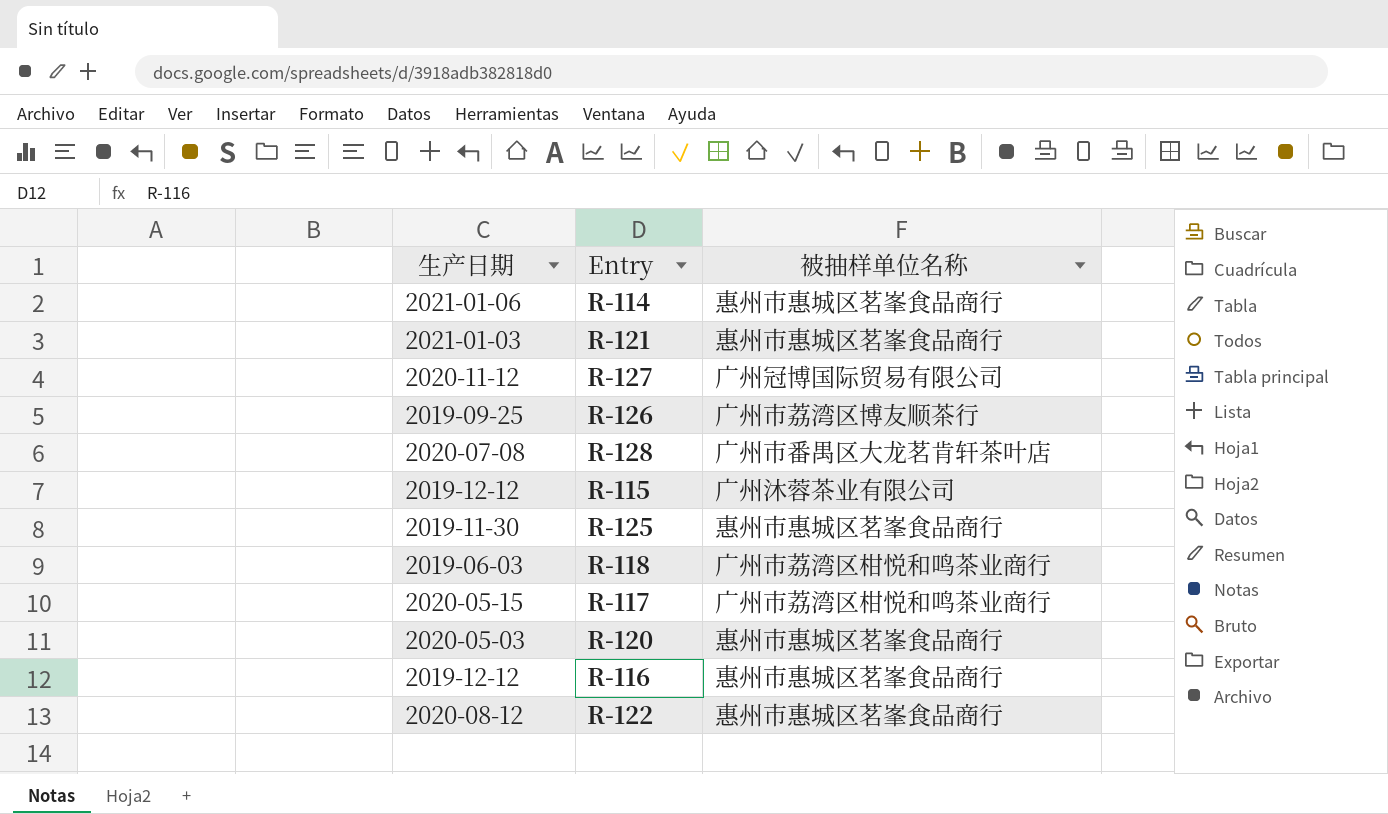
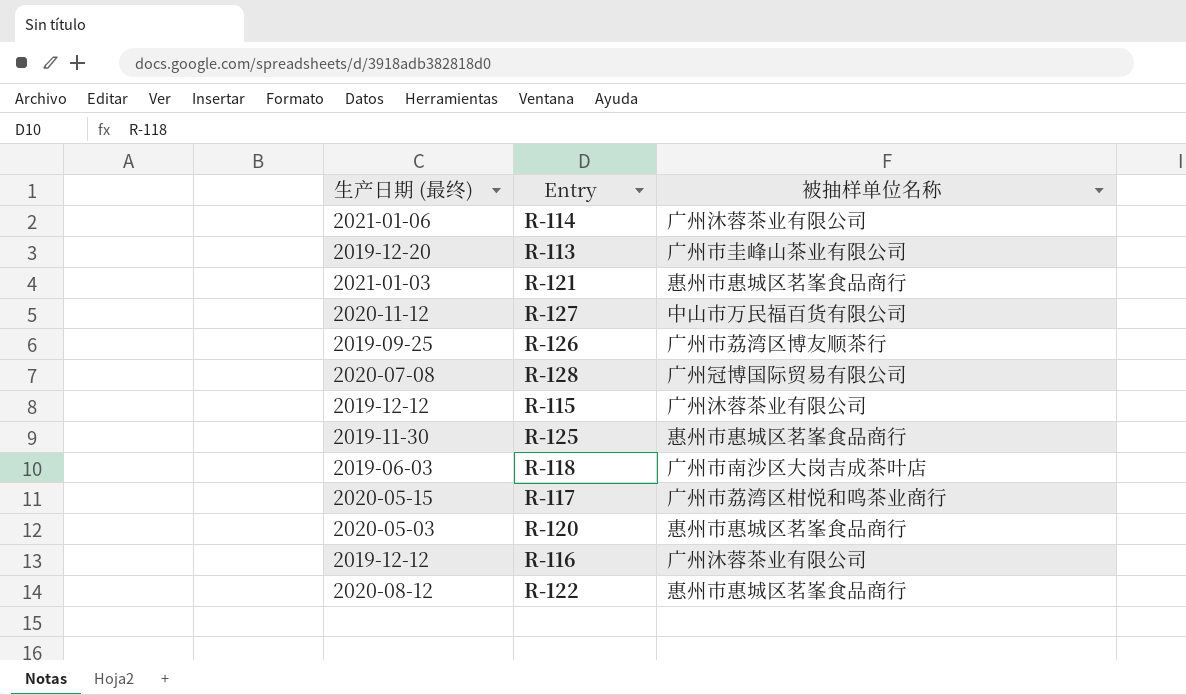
column name: 生产日期 -> 生产日期 (最终)
R-114 | 被抽样单位名称: 惠州市惠城区茗峯食品商行 -> 广州沐蓉茶业有限公司
row R-113: none -> 2019-12-20 | 广州市圭峰山茶业有限公司
R-127 | 被抽样单位名称: 广州冠博国际贸易有限公司 -> 中山市万民福百货有限公司
R-128 | 被抽样单位名称: 广州市番禺区大龙茗肯轩茶叶店 -> 广州冠博国际贸易有限公司
R-118 | 被抽样单位名称: 广州市荔湾区柑悦和鸣茶业商行 -> 广州市南沙区大岗吉成茶叶店
R-116 | 被抽样单位名称: 惠州市惠城区茗峯食品商行 -> 广州沐蓉茶业有限公司

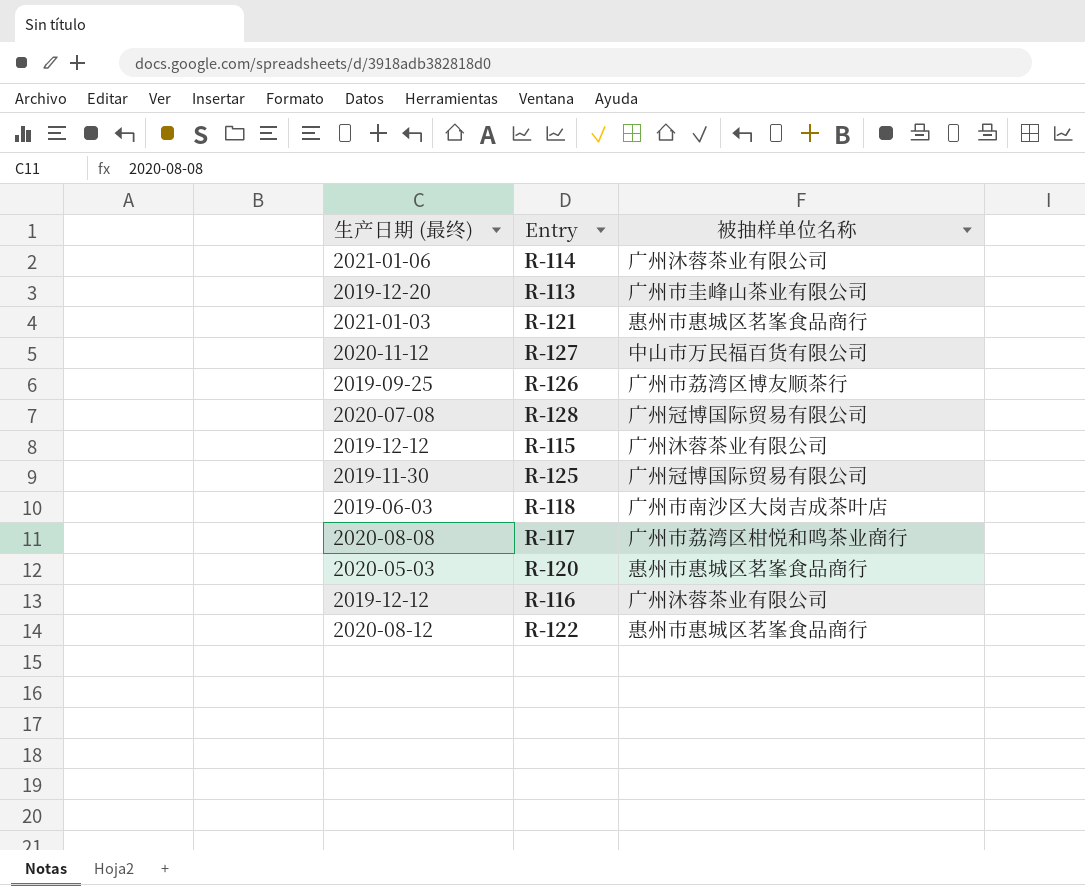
R-125 | 被抽样单位名称: 惠州市惠城区茗峯食品商行 -> 广州冠博国际贸易有限公司
R-117 | 生产日期 (最终): 2020-05-15 -> 2020-08-08

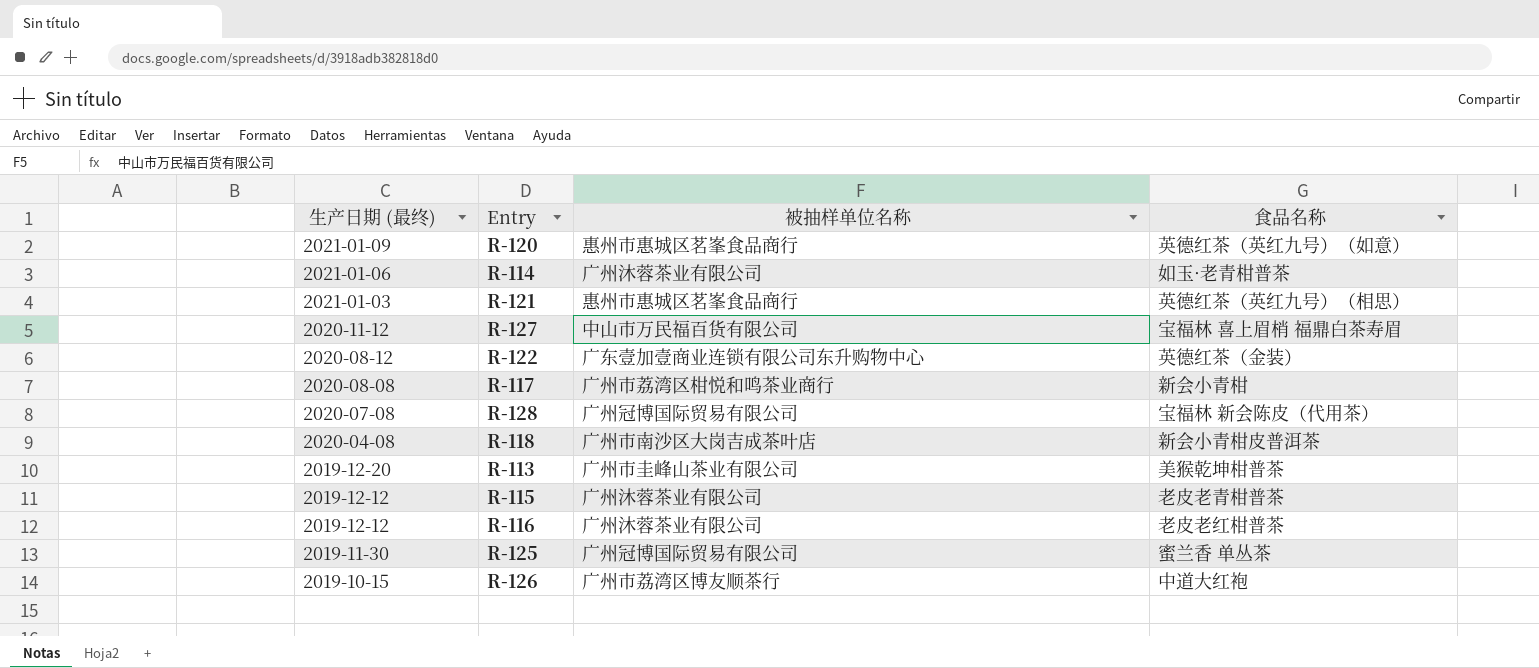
row order: none -> 生产日期 (最终) descending
column 食品名称 | position: none -> 4
R-120 | 生产日期 (最终): 2020-05-03 -> 2021-01-09
R-122 | 被抽样单位名称: 惠州市惠城区茗峯食品商行 -> 广东壹加壹商业连锁有限公司东升购物中心
R-118 | 生产日期 (最终): 2019-06-03 -> 2020-04-08
R-126 | 生产日期 (最终): 2019-09-25 -> 2019-10-15

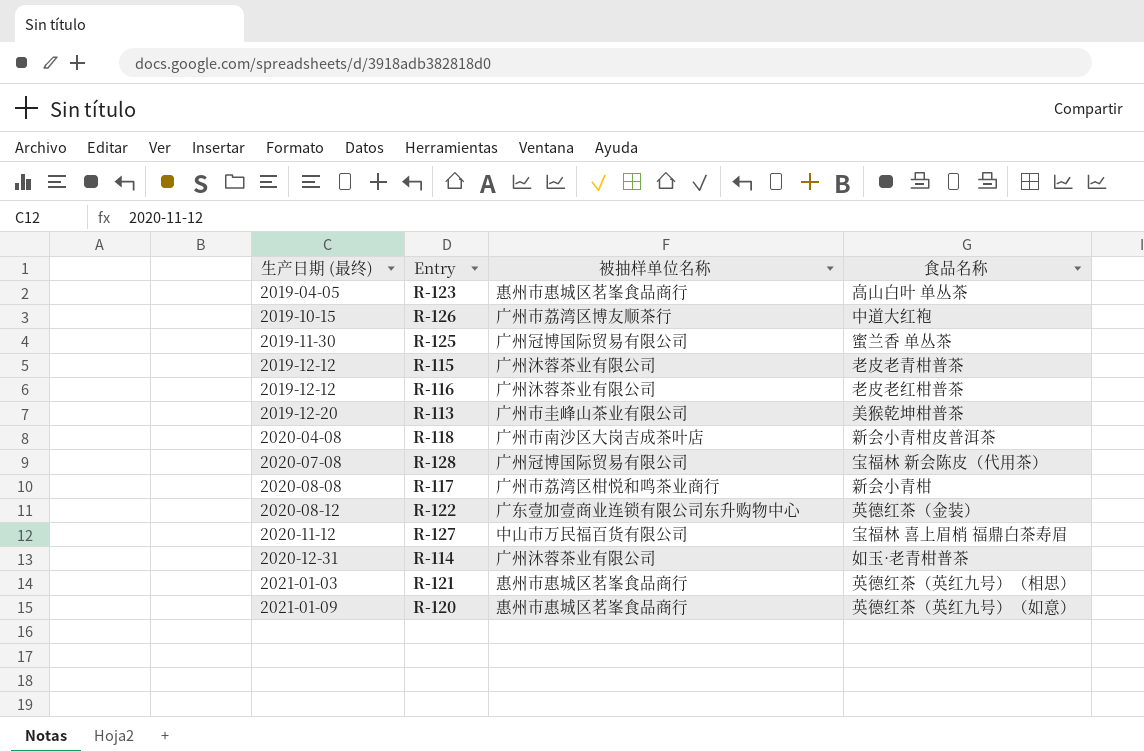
row order: 生产日期 (最终) descending -> 生产日期 (最终) ascending
row R-123: none -> 2019-04-05 | 惠州市惠城区茗峯食品商行 | 高山白叶 单丛茶
R-114 | 生产日期 (最终): 2021-01-06 -> 2020-12-31

